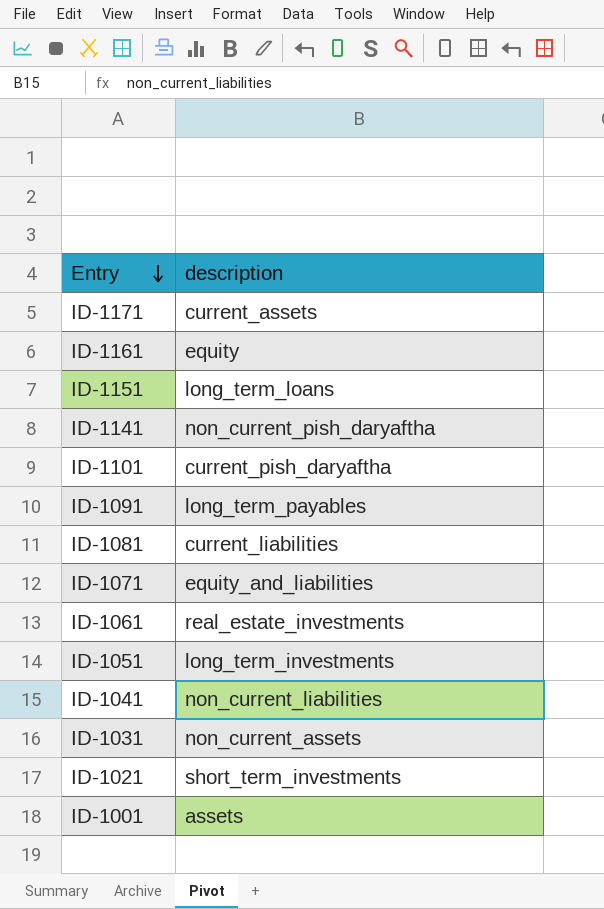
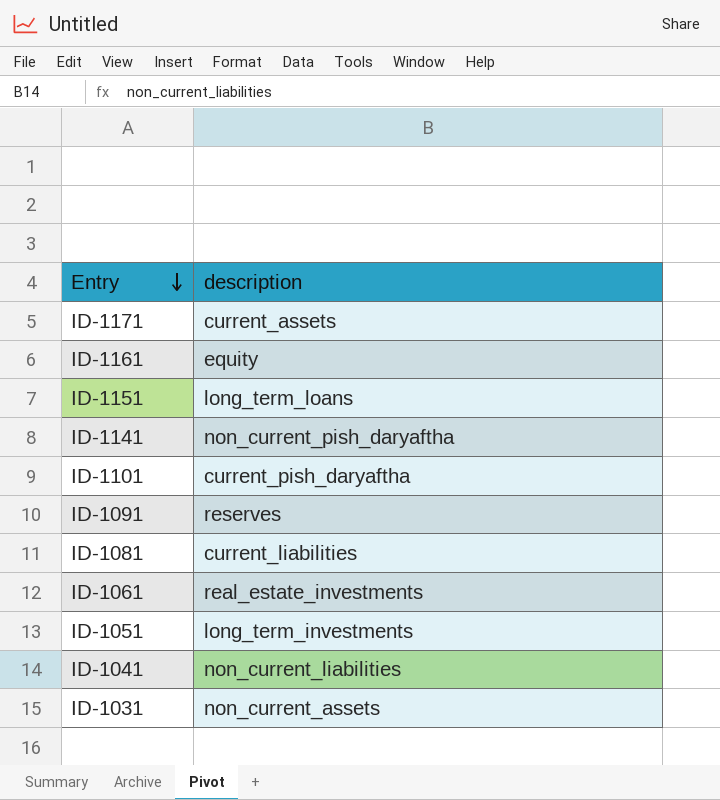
row ID-1071: equity_and_liabilities -> none
row ID-1021: short_term_investments -> none
row ID-1001: assets -> none
ID-1091 | description: long_term_payables -> reserves

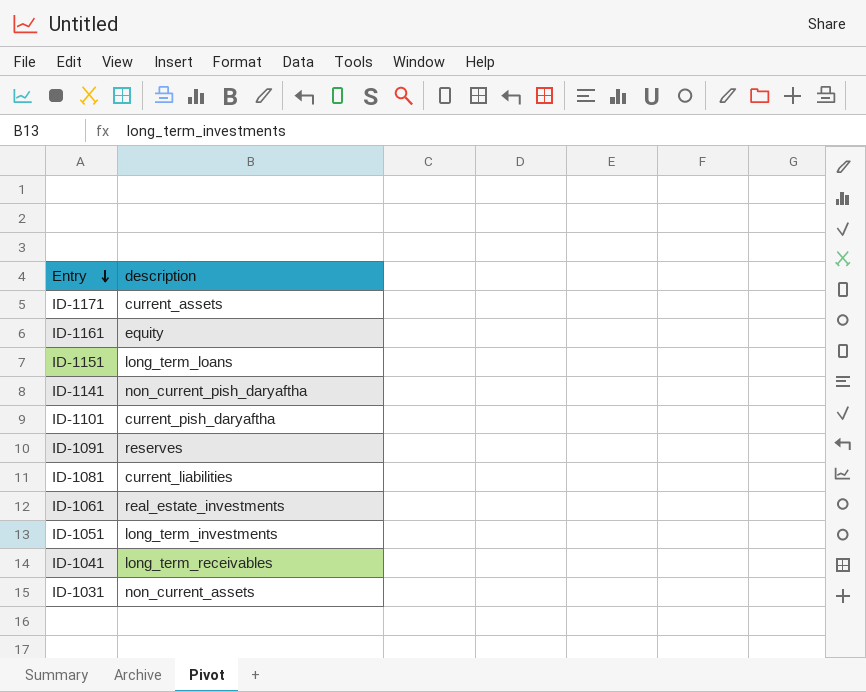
ID-1041 | description: non_current_liabilities -> long_term_receivables

